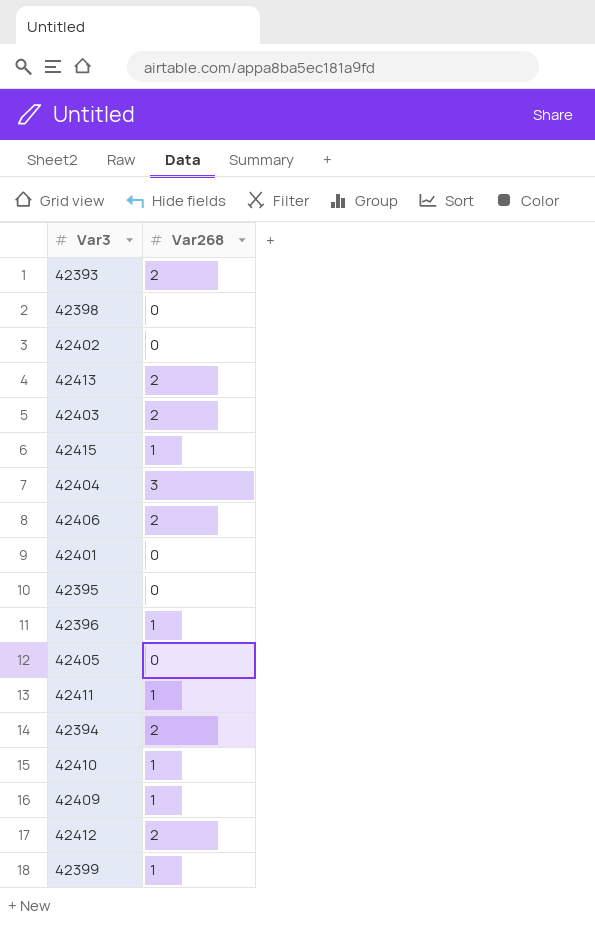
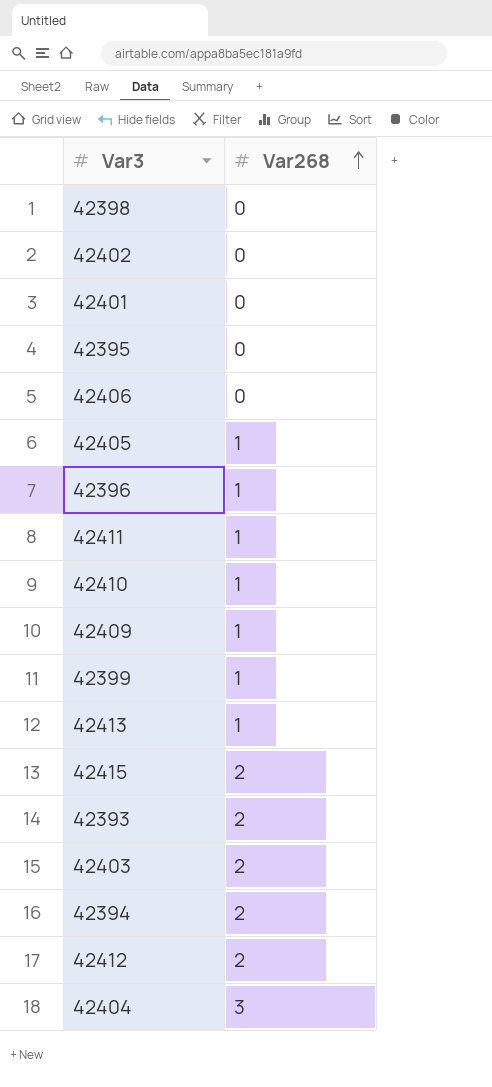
row order: none -> Var268 ascending
42406 | Var268: 2 -> 0
42405 | Var268: 0 -> 1
42413 | Var268: 2 -> 1
42415 | Var268: 1 -> 2

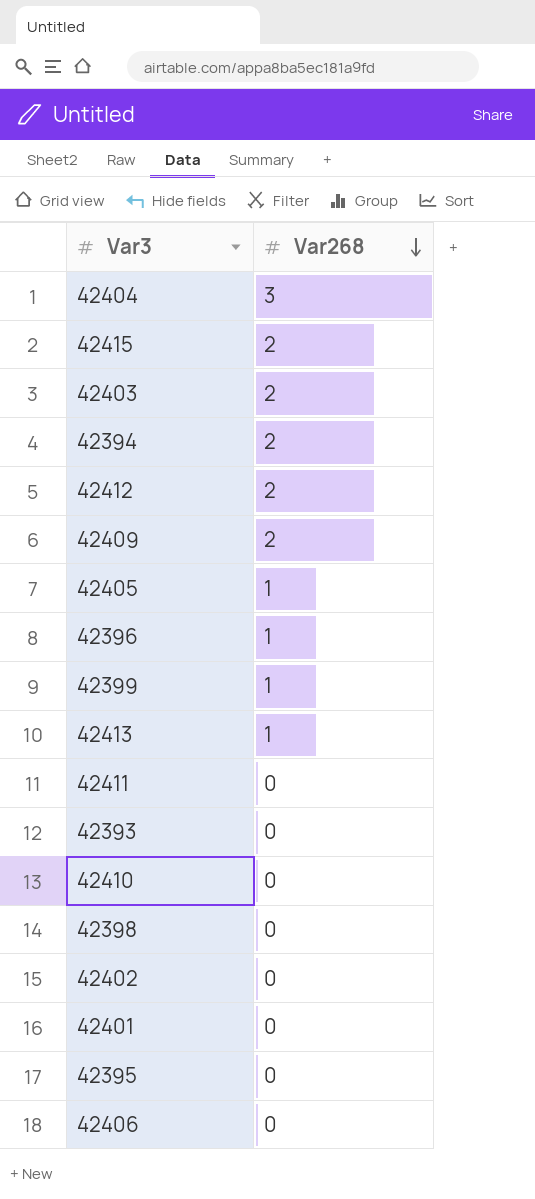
row order: Var268 ascending -> Var268 descending
42409 | Var268: 1 -> 2
42411 | Var268: 1 -> 0
42393 | Var268: 2 -> 0
42410 | Var268: 1 -> 0

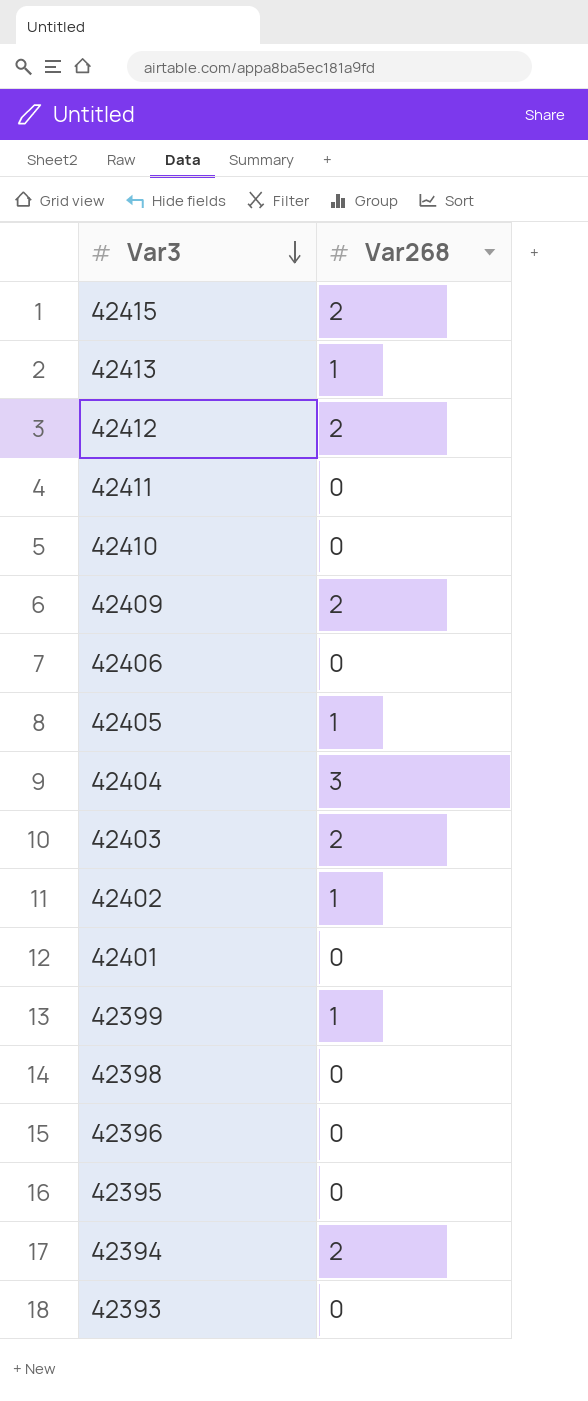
row order: Var268 descending -> Var3 descending
42402 | Var268: 0 -> 1
42396 | Var268: 1 -> 0

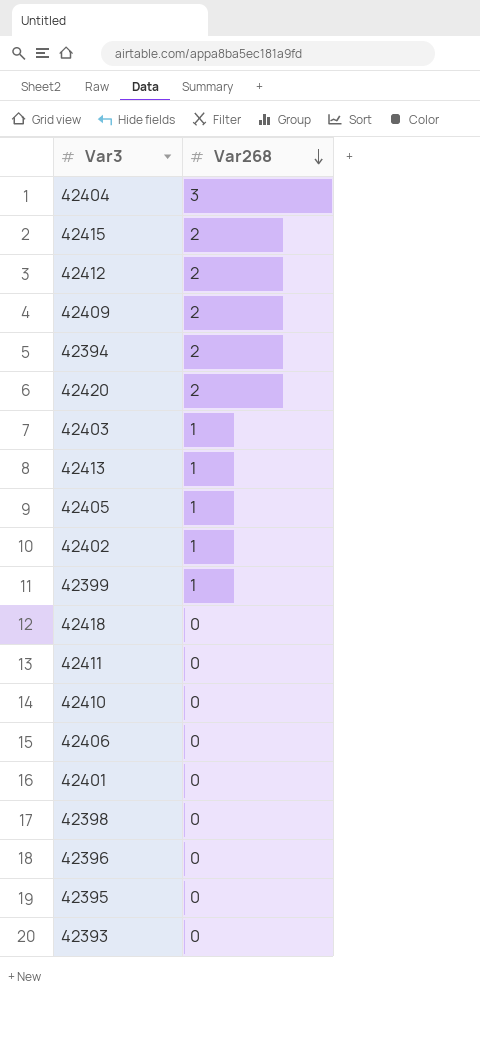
row order: Var3 descending -> Var268 descending
row 42420: none -> 2
42403 | Var268: 2 -> 1
row 42418: none -> 0

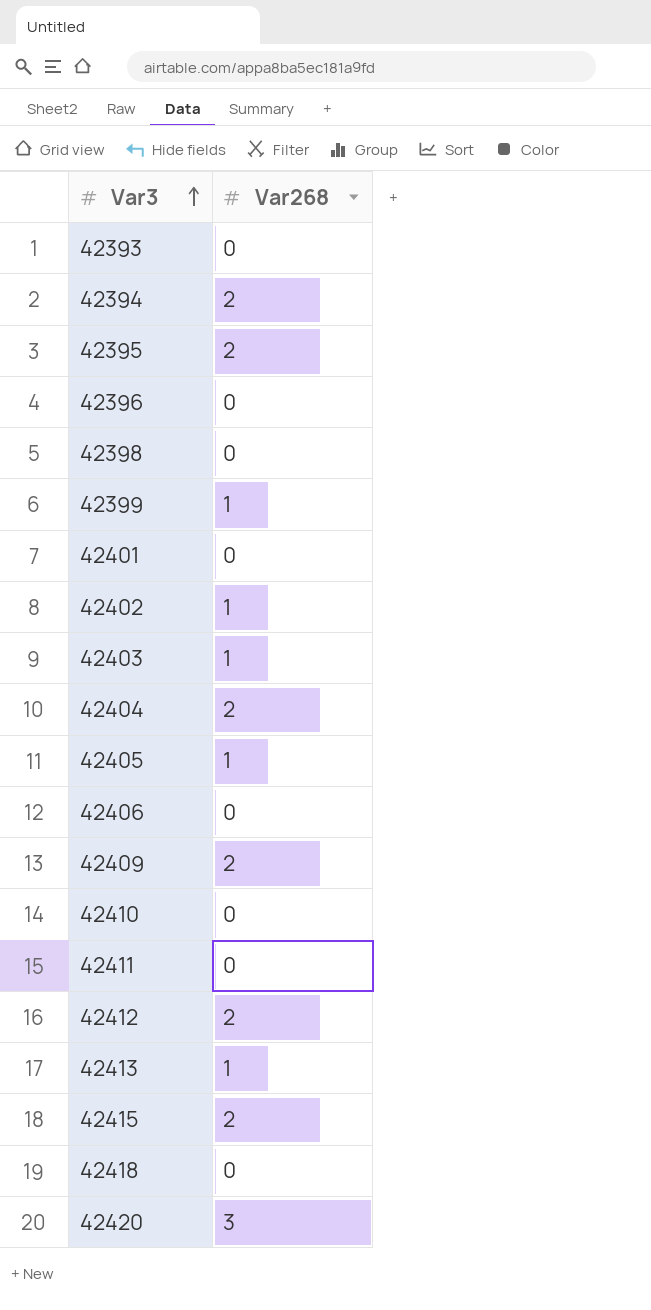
row order: Var268 descending -> Var3 ascending
42395 | Var268: 0 -> 2
42404 | Var268: 3 -> 2
42420 | Var268: 2 -> 3

